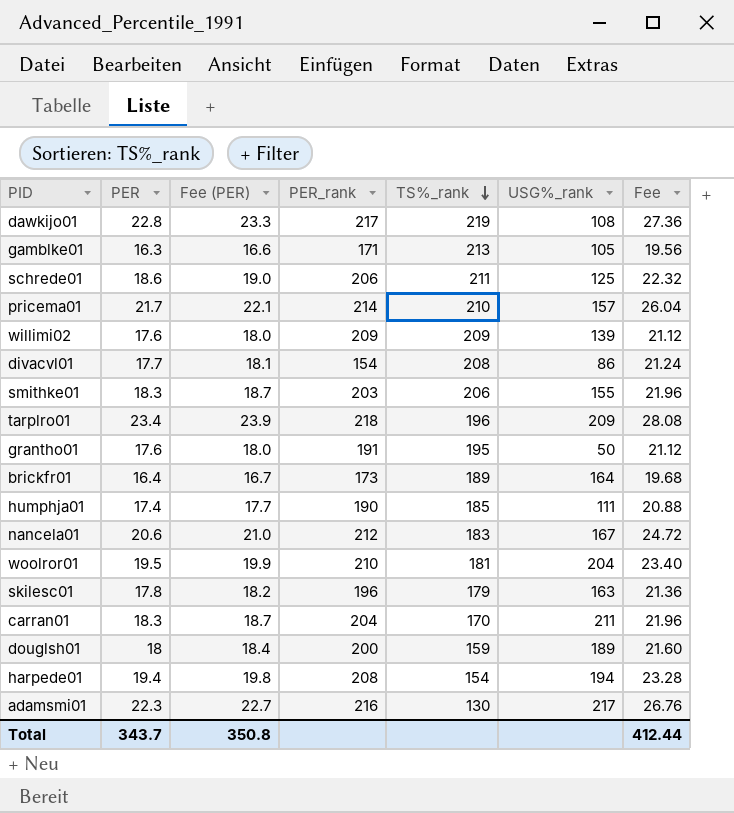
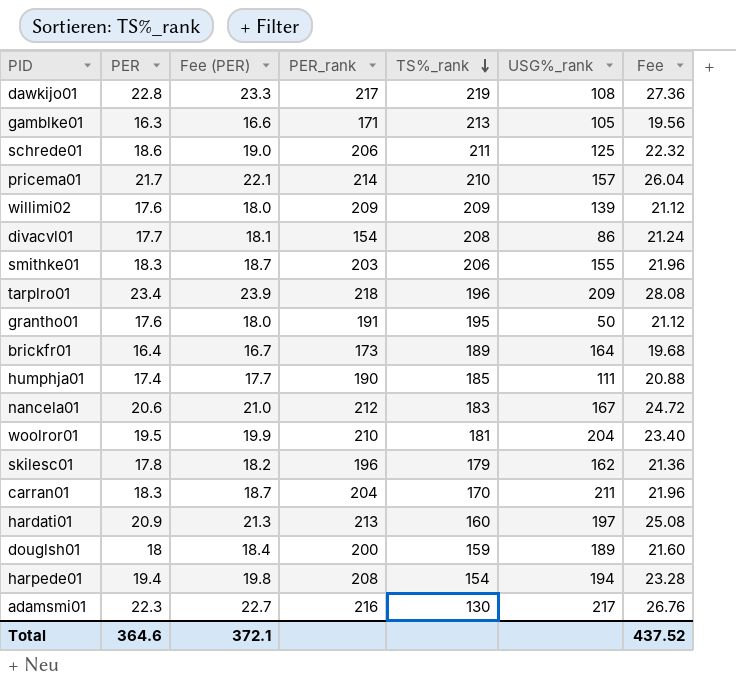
skilesc01 | USG%_rank: 163 -> 162
row hardati01: none -> 20.9 | 21.3 | 213 | 160 | 197 | 25.08
Total | PER: 343.7 -> 364.6
Total | Fee (PER): 350.8 -> 372.1
Total | Fee: 412.44 -> 437.52

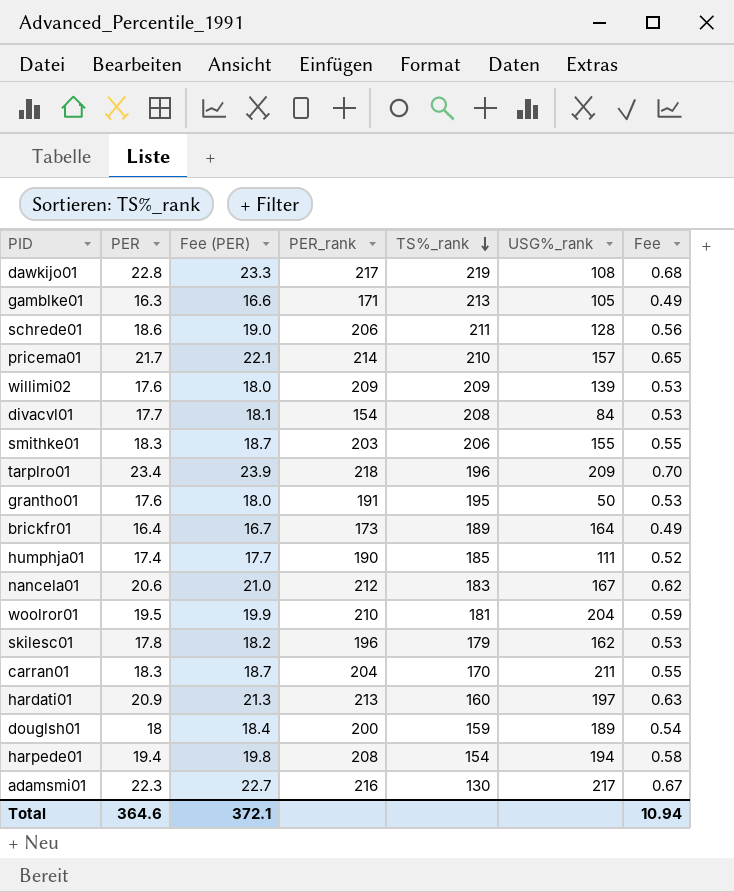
column Fee | formula: [PER] * 1.2 -> [PER] * 0.03
schrede01 | USG%_rank: 125 -> 128
divacvl01 | USG%_rank: 86 -> 84
Total | Fee: 437.52 -> 10.94

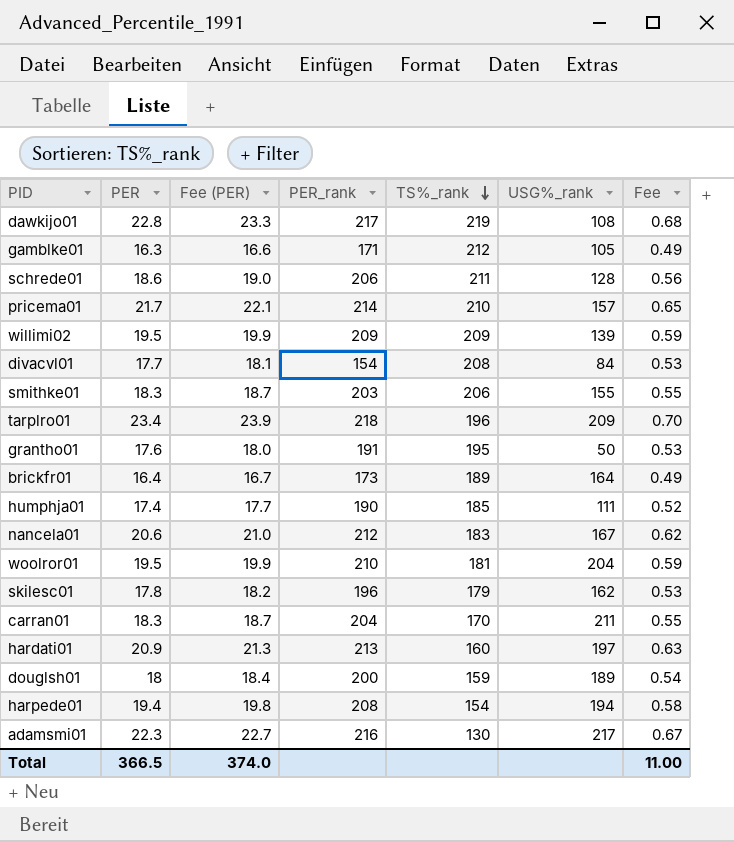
gamblke01 | TS%_rank: 213 -> 212
willimi02 | PER: 17.6 -> 19.5
willimi02 | Fee (PER): 18.0 -> 19.9
willimi02 | Fee: 0.53 -> 0.59
Total | PER: 364.6 -> 366.5
Total | Fee (PER): 372.1 -> 374.0
Total | Fee: 10.94 -> 11.00

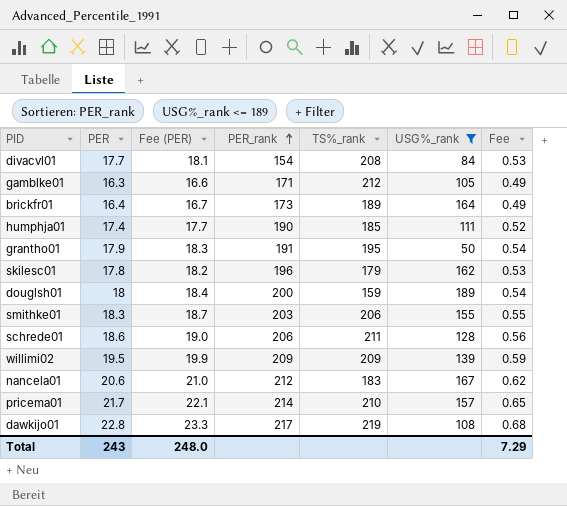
filter: none -> USG%_rank <= 189
row order: TS%_rank descending -> PER_rank ascending
grantho01 | PER: 17.6 -> 17.9
grantho01 | Fee (PER): 18.0 -> 18.3
grantho01 | Fee: 0.53 -> 0.54
Total | PER: 366.5 -> 243
Total | Fee (PER): 374.0 -> 248.0
Total | Fee: 11.00 -> 7.29

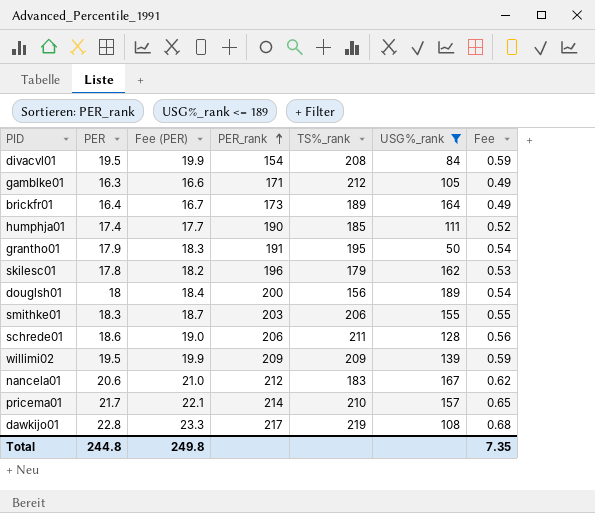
divacvl01 | PER: 17.7 -> 19.5
divacvl01 | Fee (PER): 18.1 -> 19.9
divacvl01 | Fee: 0.53 -> 0.59
douglsh01 | TS%_rank: 159 -> 156
Total | PER: 243 -> 244.8
Total | Fee (PER): 248.0 -> 249.8
Total | Fee: 7.29 -> 7.35

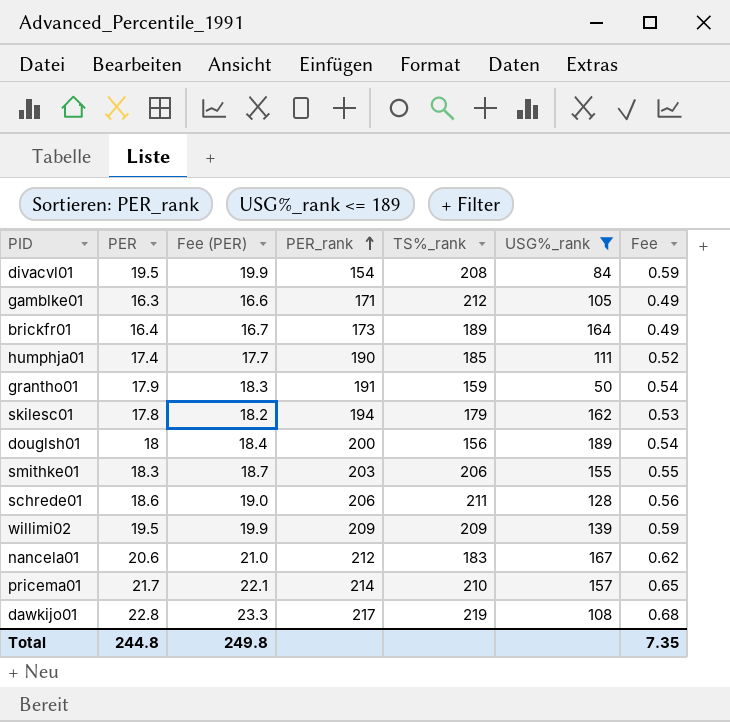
grantho01 | TS%_rank: 195 -> 159
skilesc01 | PER_rank: 196 -> 194

